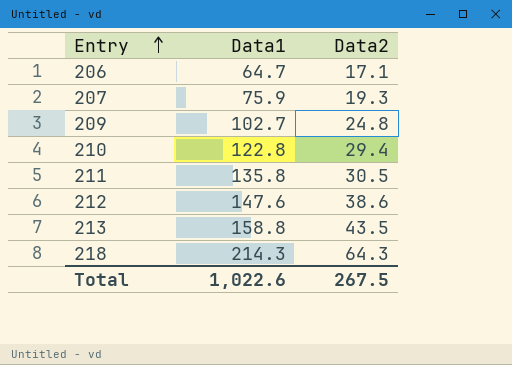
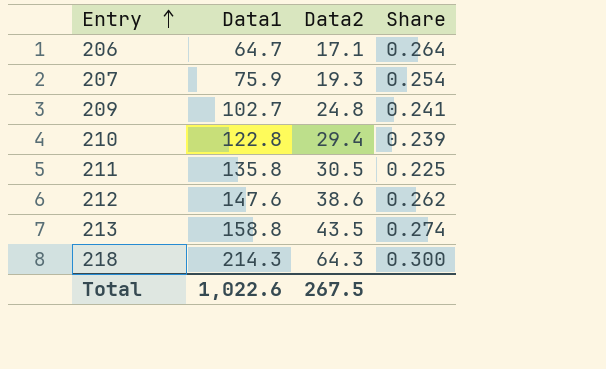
column Share | formula: none -> [Data2] / [Data1]

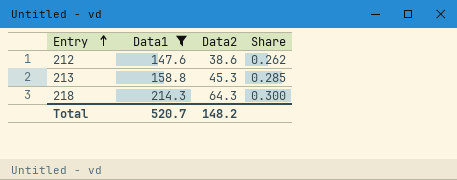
filter: none -> Data1 >= 147.6
213 | Data2: 43.5 -> 45.3
213 | Share: 0.274 -> 0.285
Total | Data1: 1,022.6 -> 520.7
Total | Data2: 267.5 -> 148.2

